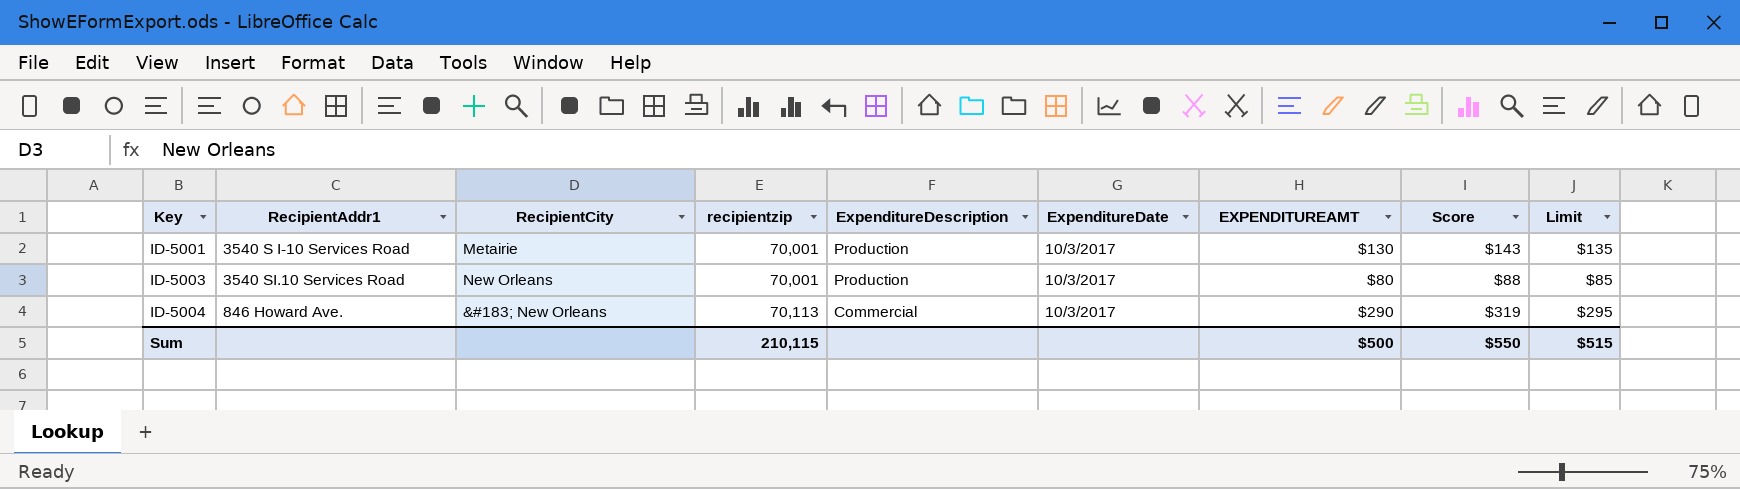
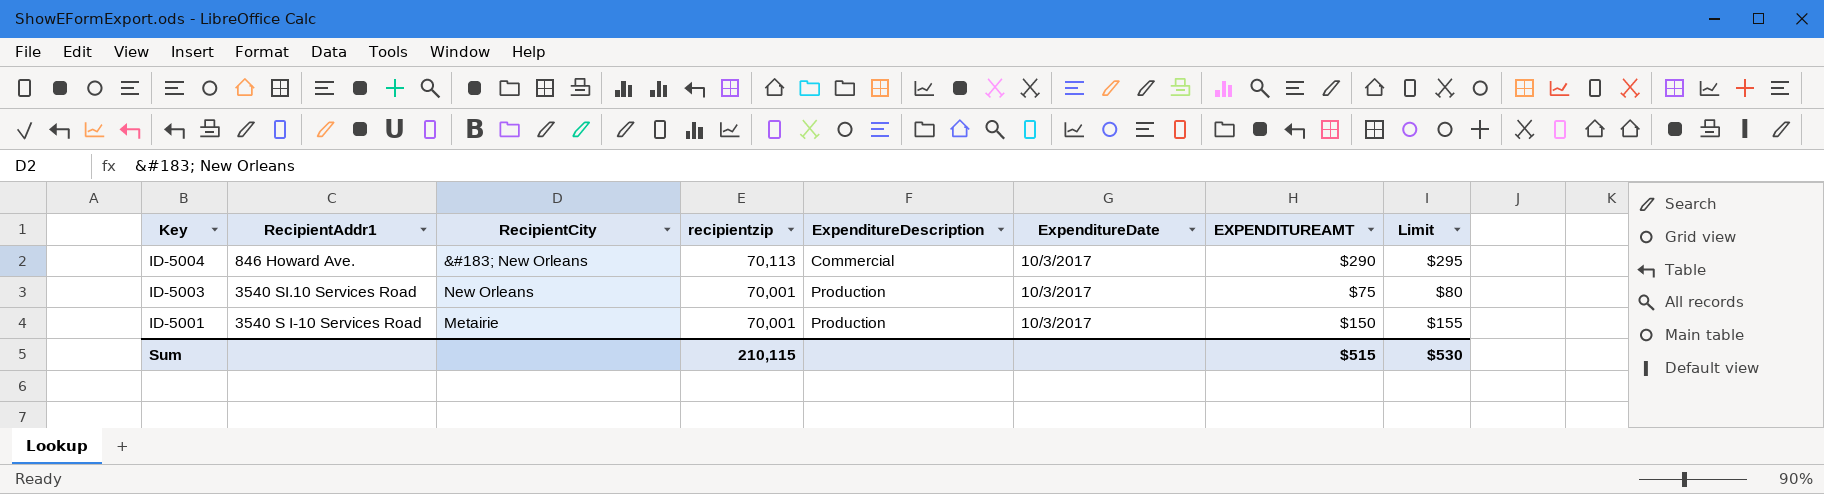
row order: Key ascending -> Key descending
column Score | formula: [EXPENDITUREAMT] * 1.1 -> none
ID-5003 | EXPENDITUREAMT: $80 -> $75
ID-5003 | Limit: $85 -> $80
ID-5001 | EXPENDITUREAMT: $130 -> $150
ID-5001 | Limit: $135 -> $155
Sum | EXPENDITUREAMT: $500 -> $515
Sum | Limit: $515 -> $530

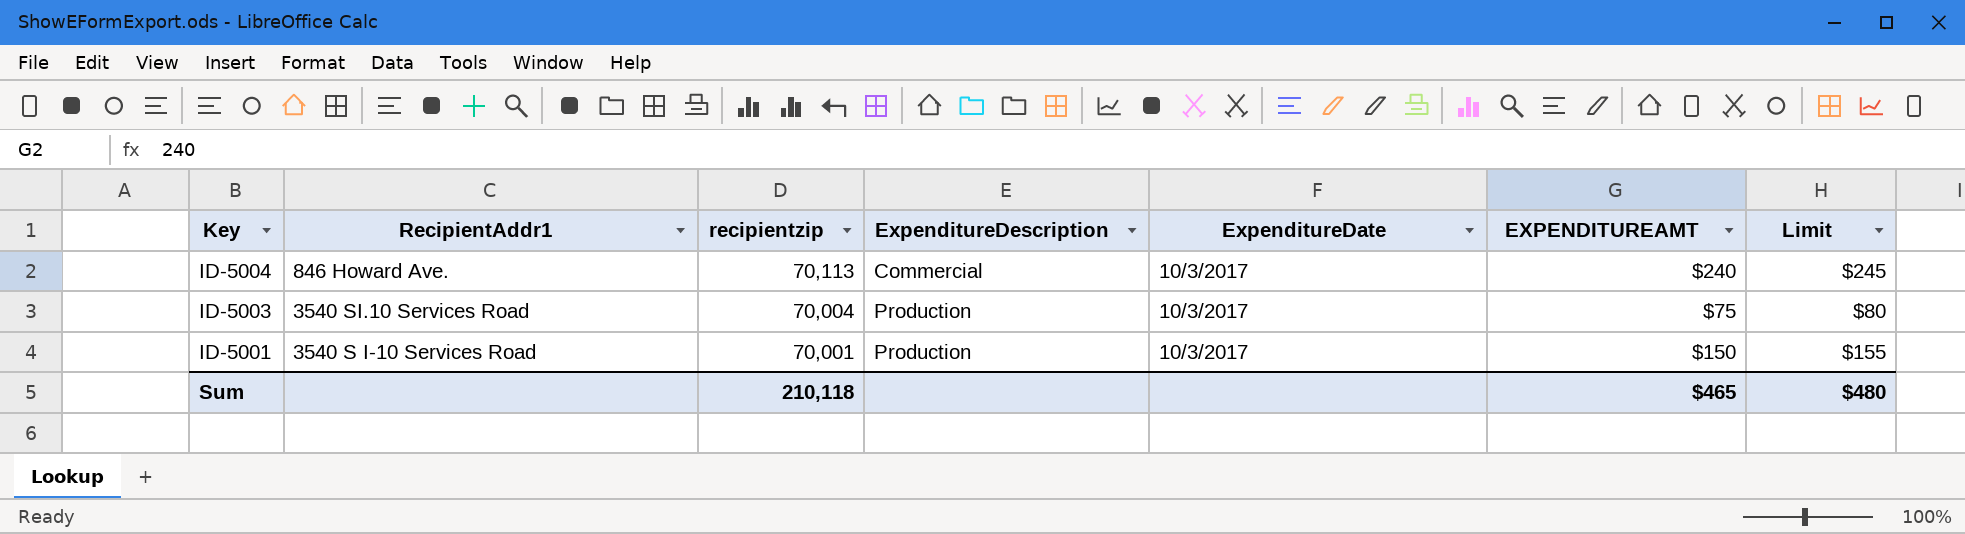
column RecipientCity | position: 3 -> none
ID-5004 | EXPENDITUREAMT: $290 -> $240
ID-5004 | Limit: $295 -> $245
ID-5003 | recipientzip: 70,001 -> 70,004
Sum | recipientzip: 210,115 -> 210,118
Sum | EXPENDITUREAMT: $515 -> $465
Sum | Limit: $530 -> $480

